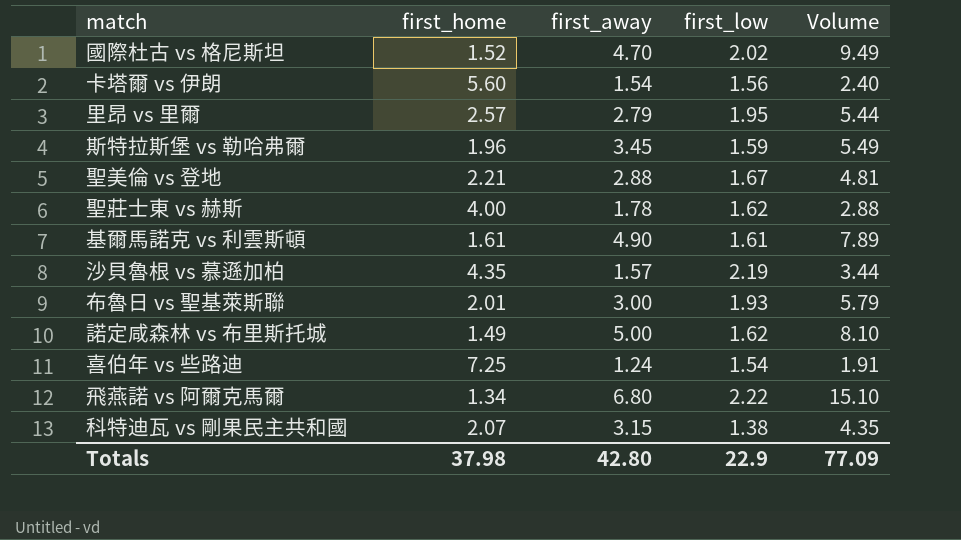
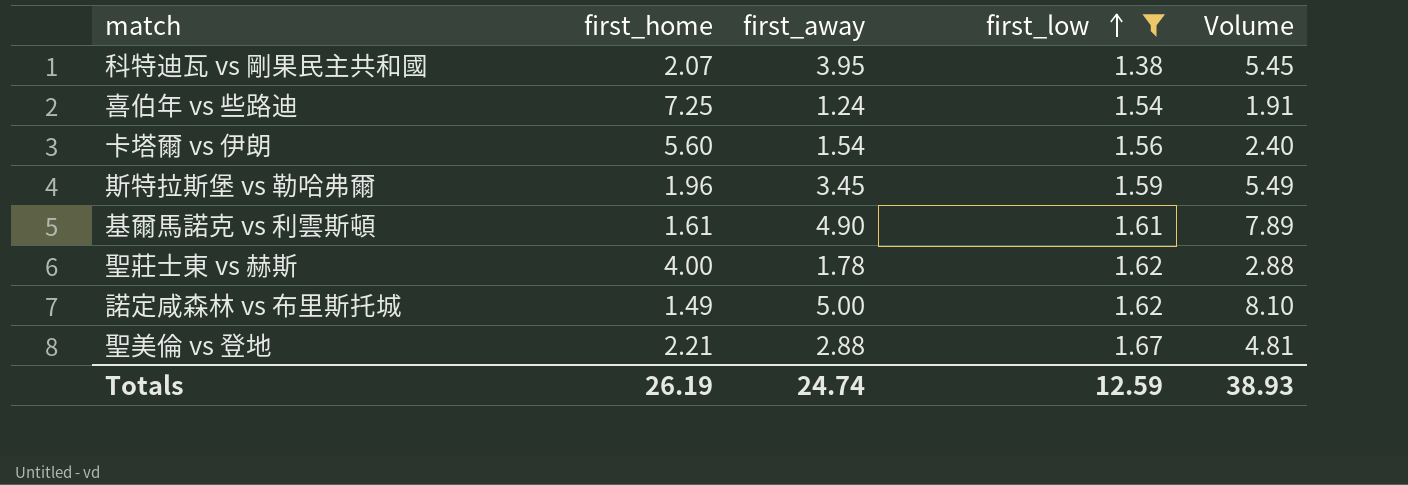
filter: none -> first_low <= 1.67
row order: none -> first_low ascending
科特迪瓦 vs 剛果民主共和國 | first_away: 3.15 -> 3.95
科特迪瓦 vs 剛果民主共和國 | Volume: 4.35 -> 5.45
Totals | first_home: 37.98 -> 26.19
Totals | first_away: 42.80 -> 24.74
Totals | first_low: 22.9 -> 12.59
Totals | Volume: 77.09 -> 38.93

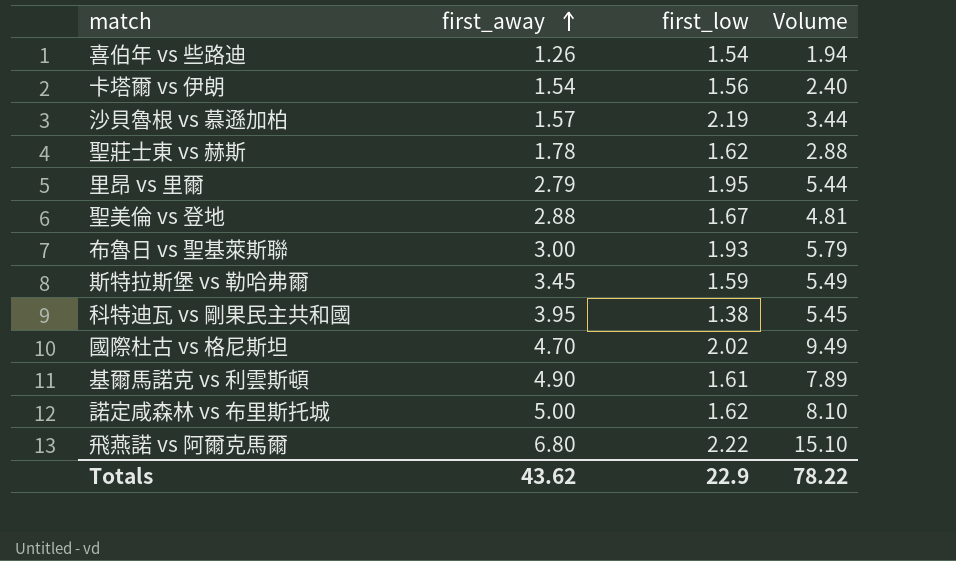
filter: first_low <= 1.67 -> none
row order: first_low ascending -> first_away ascending
column first_home | position: 2 -> none
喜伯年 vs 些路迪 | first_away: 1.24 -> 1.26
喜伯年 vs 些路迪 | Volume: 1.91 -> 1.94
Totals | first_away: 24.74 -> 43.62
Totals | first_low: 12.59 -> 22.9
Totals | Volume: 38.93 -> 78.22

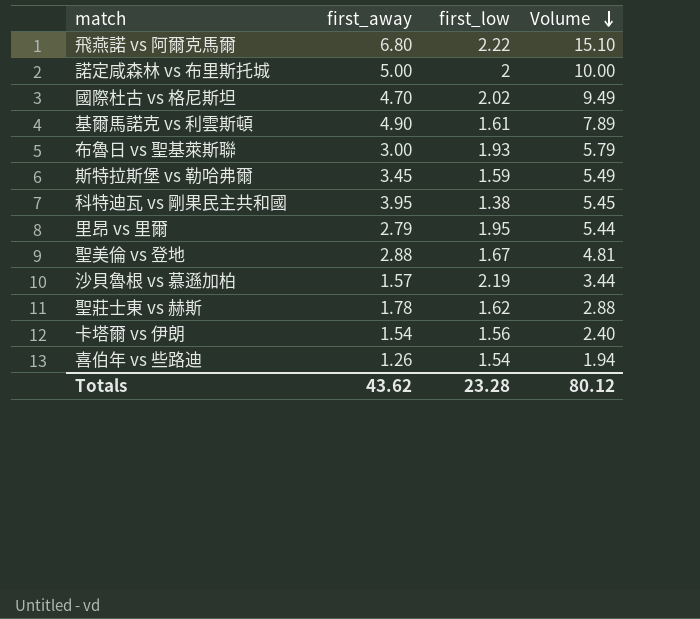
row order: first_away ascending -> Volume descending
諾定咸森林 vs 布里斯托城 | first_low: 1.62 -> 2
諾定咸森林 vs 布里斯托城 | Volume: 8.10 -> 10.00
Totals | first_low: 22.9 -> 23.28
Totals | Volume: 78.22 -> 80.12

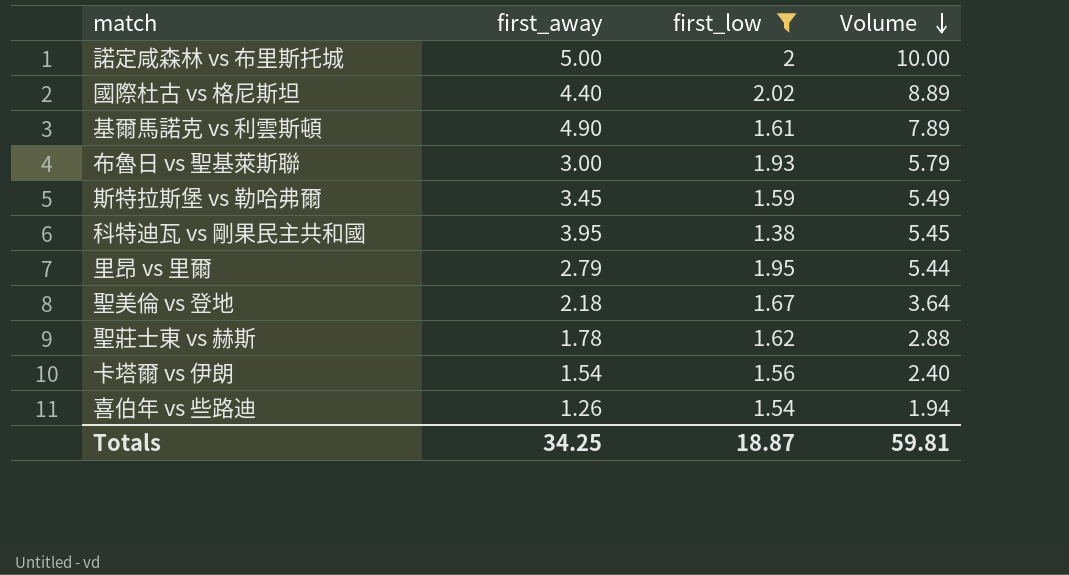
filter: none -> first_low <= 2.02
國際杜古 vs 格尼斯坦 | first_away: 4.70 -> 4.40
國際杜古 vs 格尼斯坦 | Volume: 9.49 -> 8.89
聖美倫 vs 登地 | first_away: 2.88 -> 2.18
聖美倫 vs 登地 | Volume: 4.81 -> 3.64
Totals | first_away: 43.62 -> 34.25
Totals | first_low: 23.28 -> 18.87
Totals | Volume: 80.12 -> 59.81

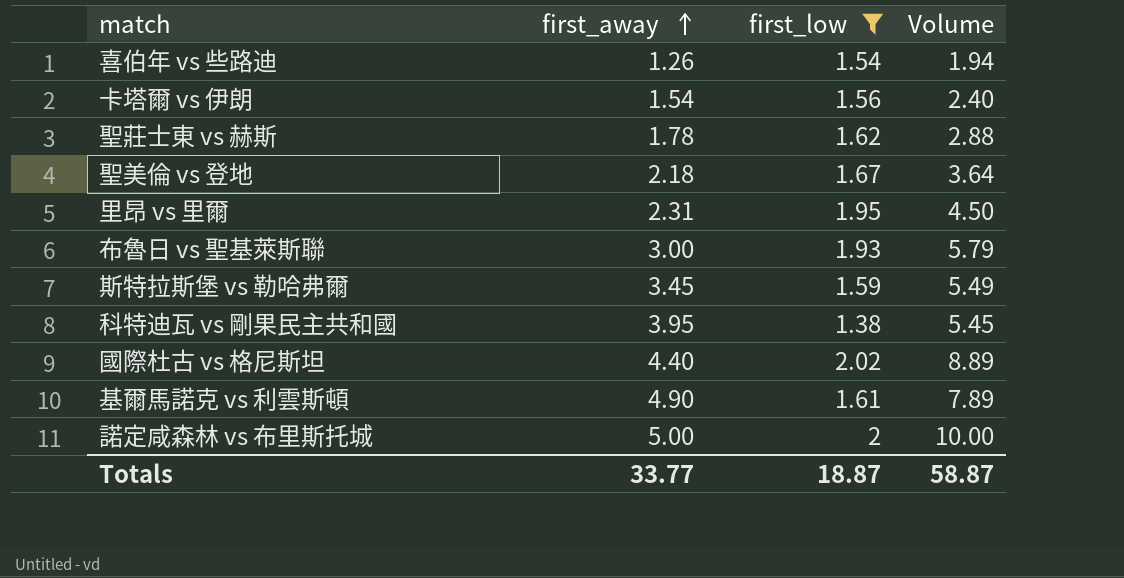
row order: Volume descending -> first_away ascending
里昂 vs 里爾 | first_away: 2.79 -> 2.31
里昂 vs 里爾 | Volume: 5.44 -> 4.50
Totals | first_away: 34.25 -> 33.77
Totals | Volume: 59.81 -> 58.87

